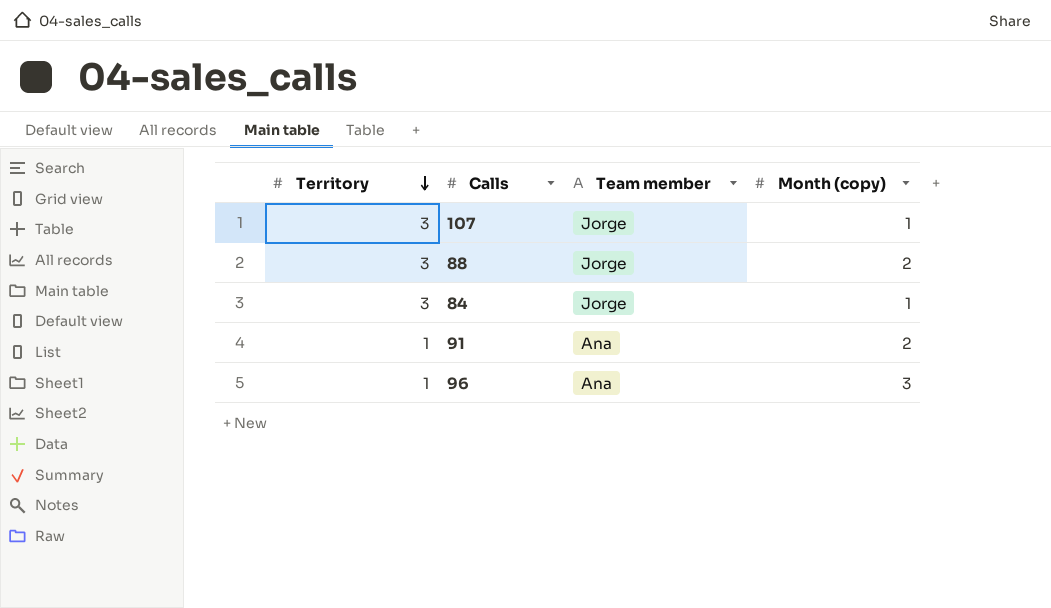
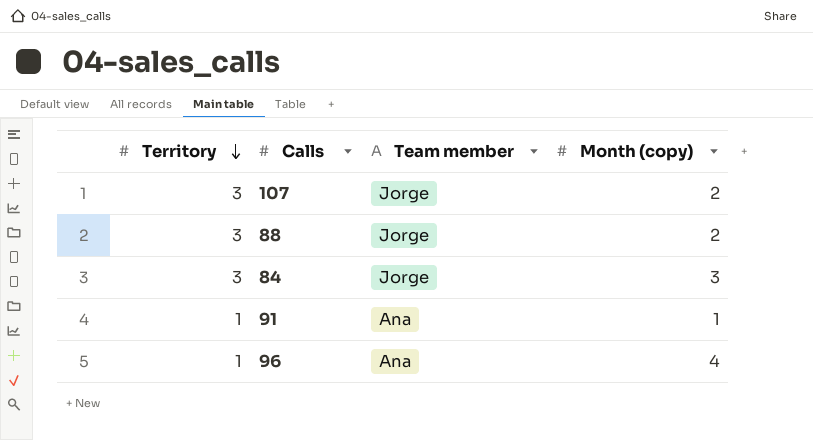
107 | Month (copy): 1 -> 2
84 | Month (copy): 1 -> 3
91 | Month (copy): 2 -> 1
96 | Month (copy): 3 -> 4

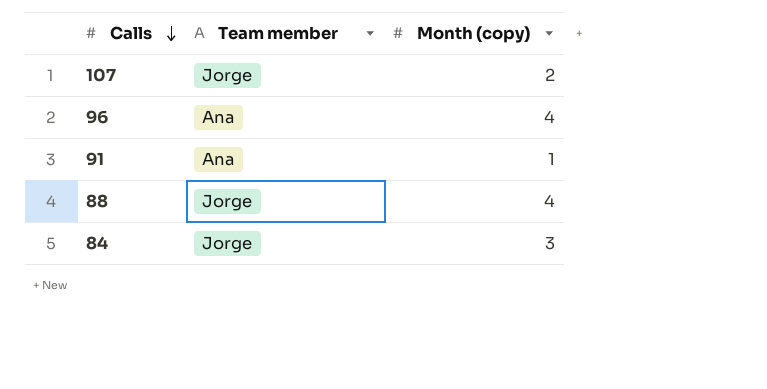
row order: Territory descending -> Calls descending
column Territory | position: 1 -> none
88 | Month (copy): 2 -> 4

